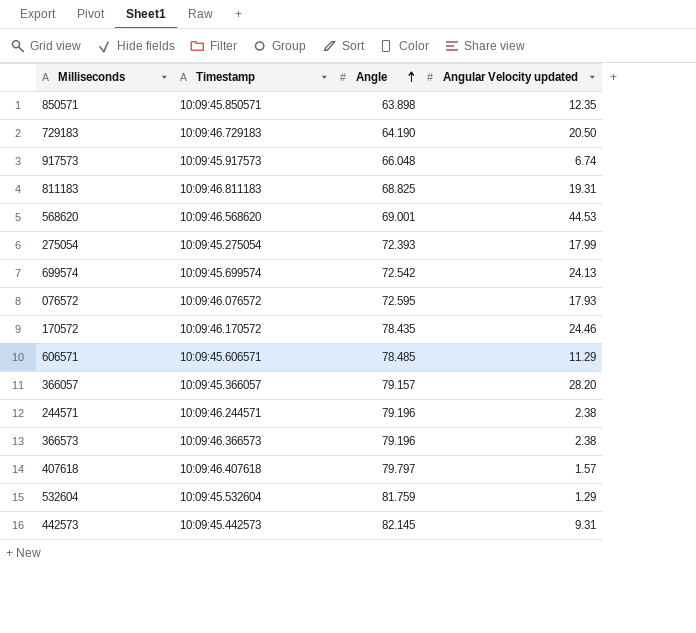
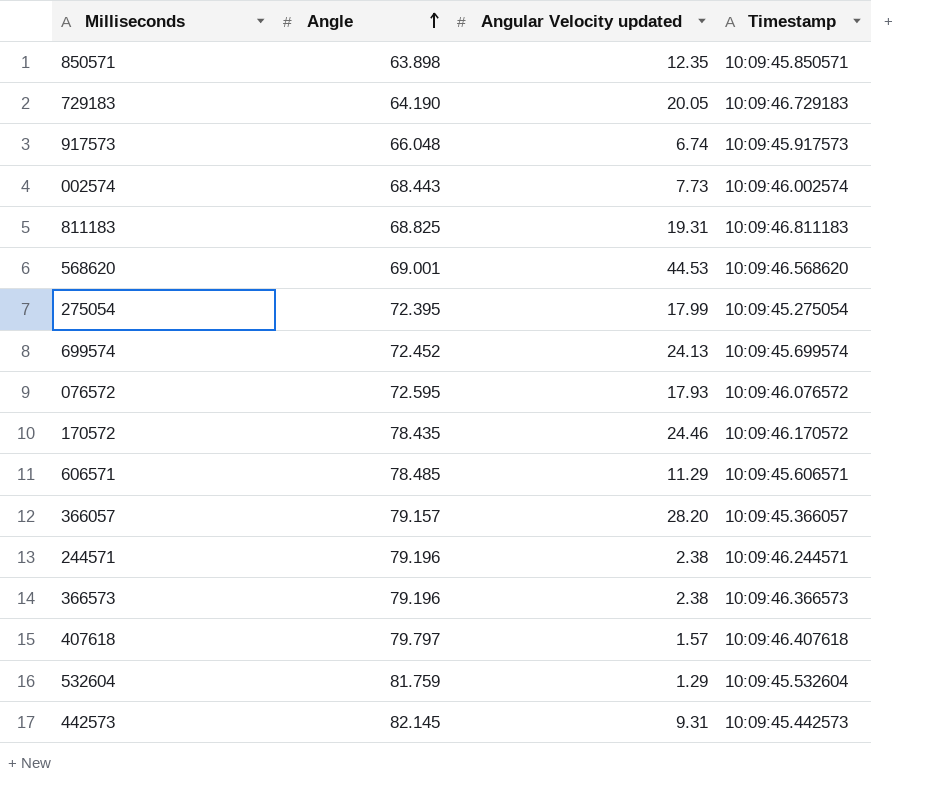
column Timestamp | position: 2 -> 4
729183 | Angular Velocity updated: 20.50 -> 20.05
row 002574: none -> 68.443 | 7.73 | 10:09:46.002574
275054 | Angle: 72.393 -> 72.395
699574 | Angle: 72.542 -> 72.452

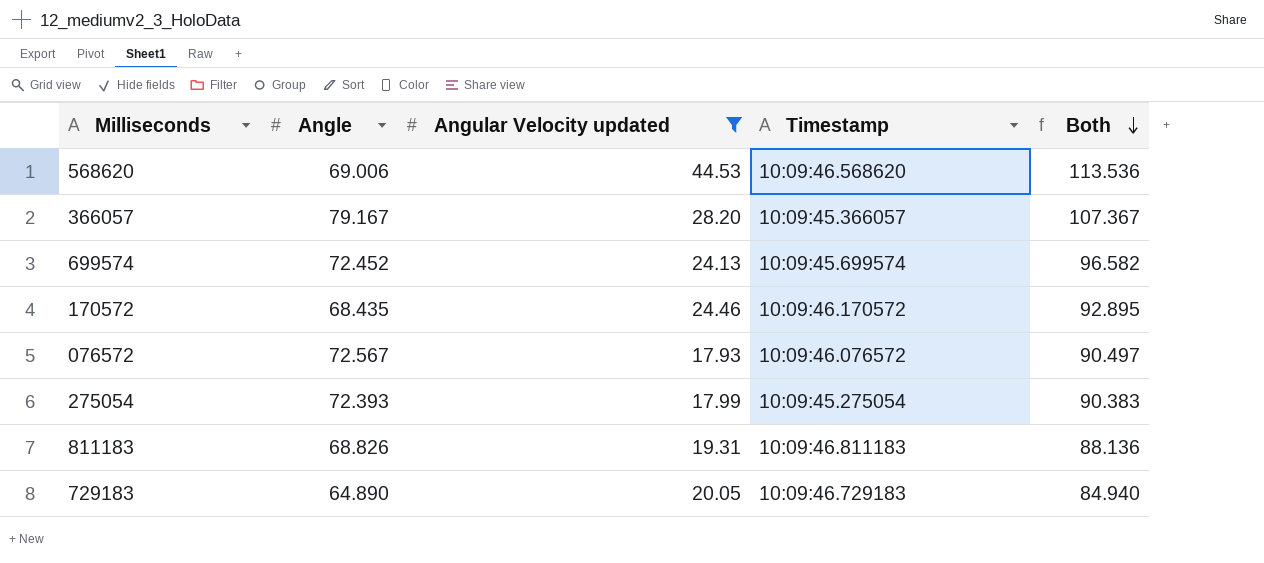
filter: none -> Angular Velocity updated >= 17.93
row order: Angle ascending -> Both descending
column Both | formula: none -> [Angle] + [Angular Velocity updated]
568620 | Angle: 69.001 -> 69.006
366057 | Angle: 79.157 -> 79.167
170572 | Angle: 78.435 -> 68.435
076572 | Angle: 72.595 -> 72.567
275054 | Angle: 72.395 -> 72.393
811183 | Angle: 68.825 -> 68.826
729183 | Angle: 64.190 -> 64.890

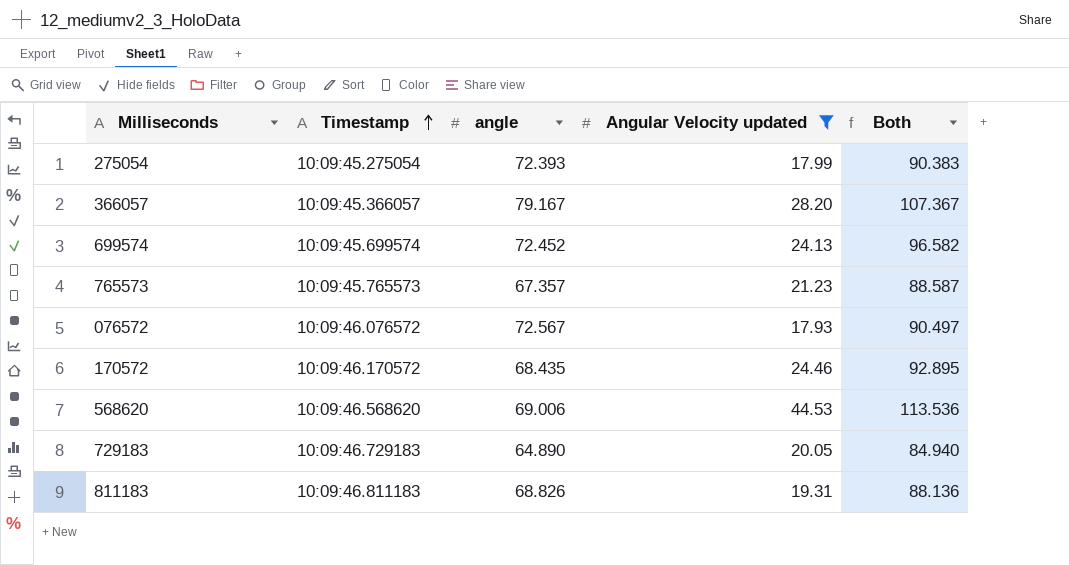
row order: Both descending -> Timestamp ascending
column Timestamp | position: 4 -> 2
column name: Angle -> angle
row 765573: none -> 10:09:45.765573 | 67.357 | 21.23 | 88.587

